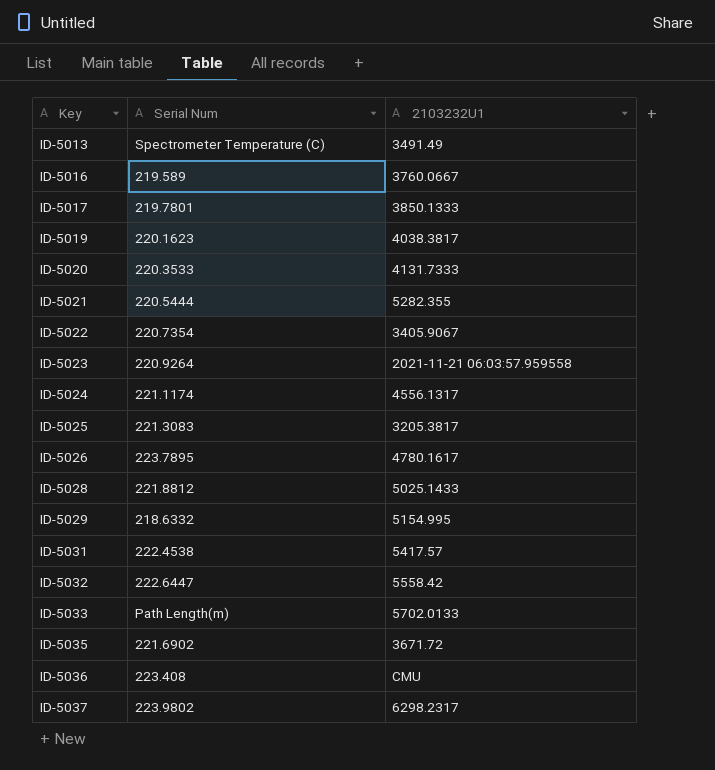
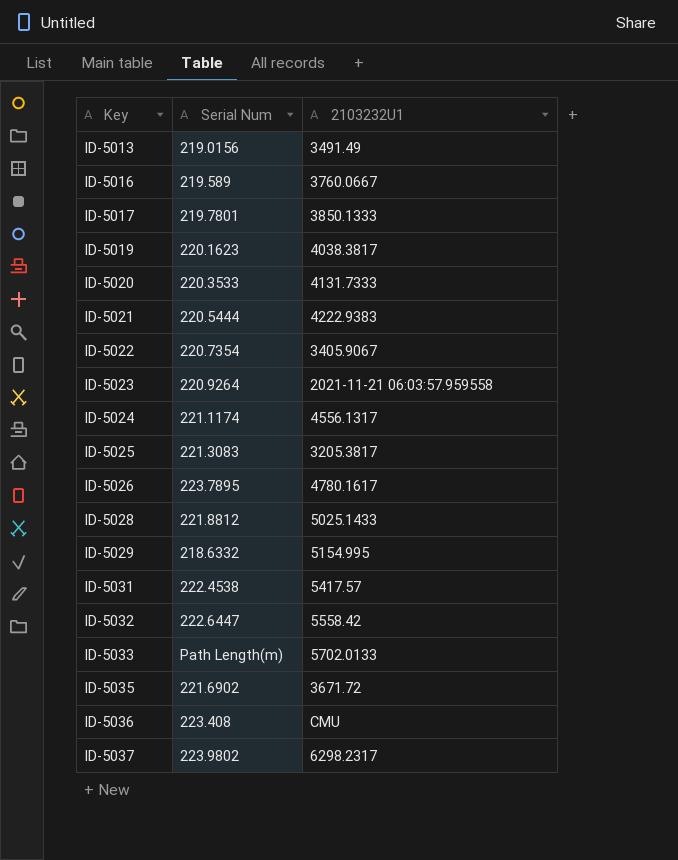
ID-5013 | Serial Num: Spectrometer Temperature (C) -> 219.0156
ID-5021 | 2103232U1: 5282.355 -> 4222.9383

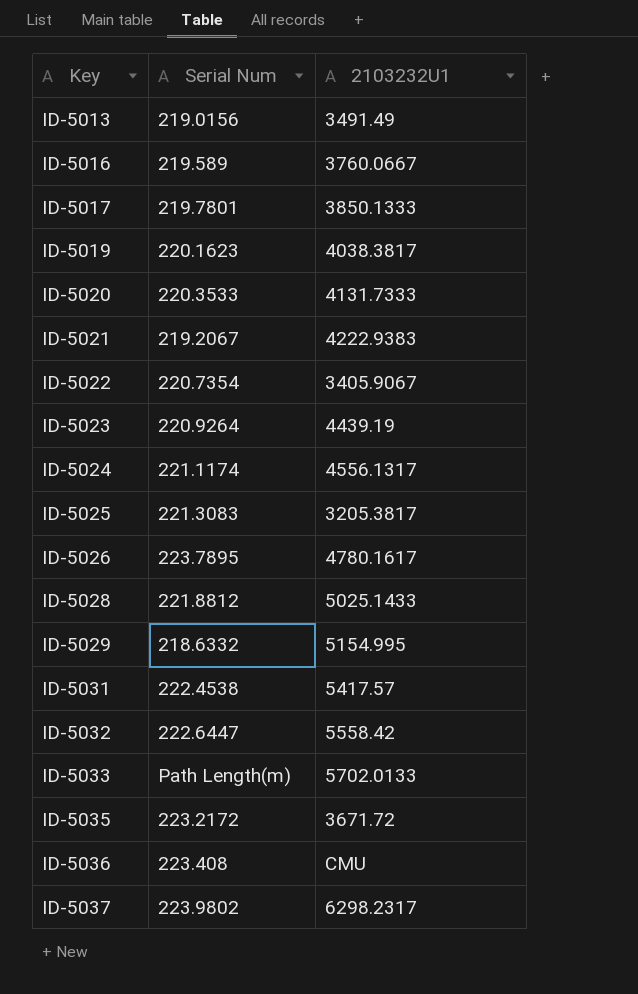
ID-5021 | Serial Num: 220.5444 -> 219.2067
ID-5023 | 2103232U1: 2021-11-21 06:03:57.959558 -> 4439.19
ID-5035 | Serial Num: 221.6902 -> 223.2172

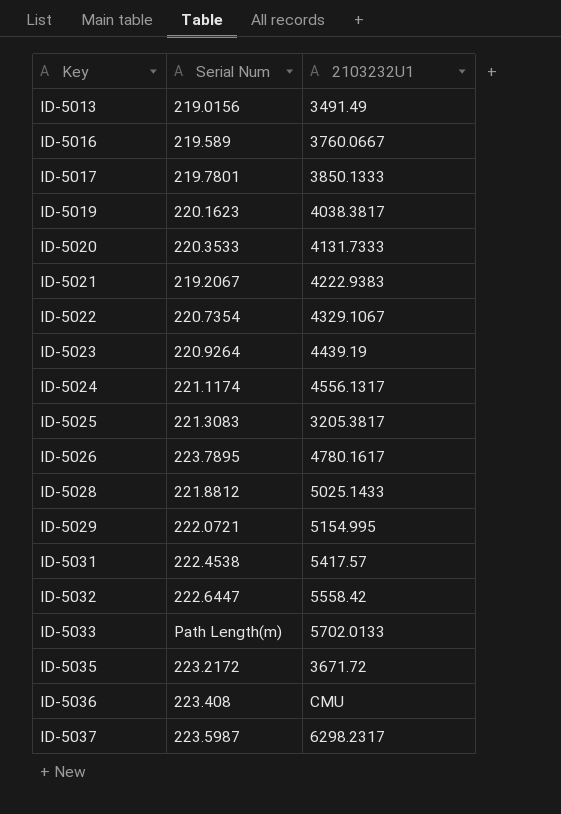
ID-5022 | 2103232U1: 3405.9067 -> 4329.1067
ID-5029 | Serial Num: 218.6332 -> 222.0721
ID-5037 | Serial Num: 223.9802 -> 223.5987

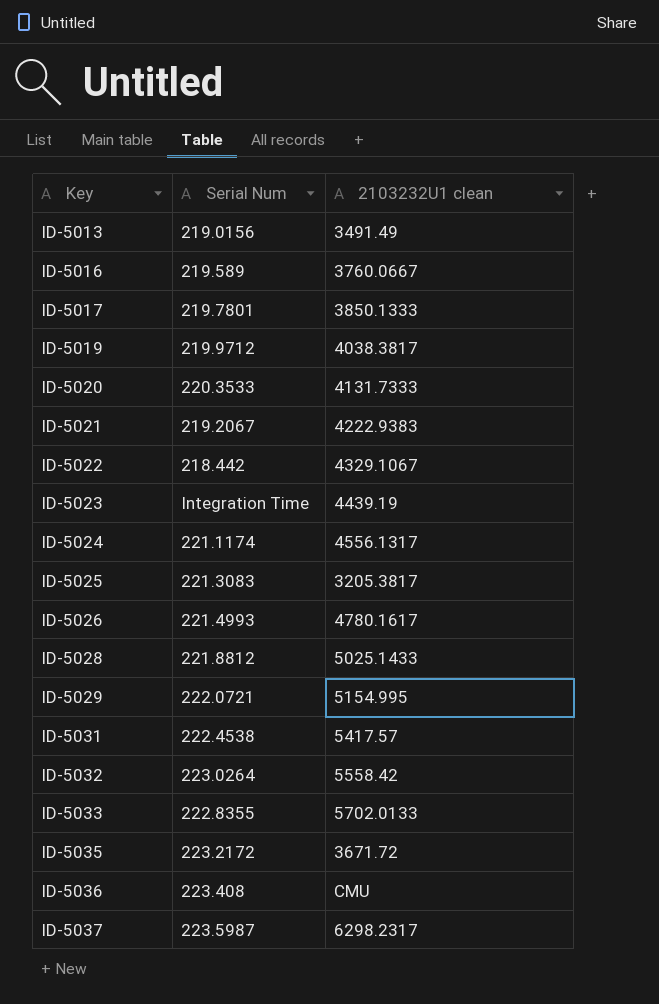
column name: 2103232U1 -> 2103232U1 clean
ID-5019 | Serial Num: 220.1623 -> 219.9712
ID-5022 | Serial Num: 220.7354 -> 218.442
ID-5023 | Serial Num: 220.9264 -> Integration Time
ID-5026 | Serial Num: 223.7895 -> 221.4993
ID-5032 | Serial Num: 222.6447 -> 223.0264
ID-5033 | Serial Num: Path Length(m) -> 222.8355

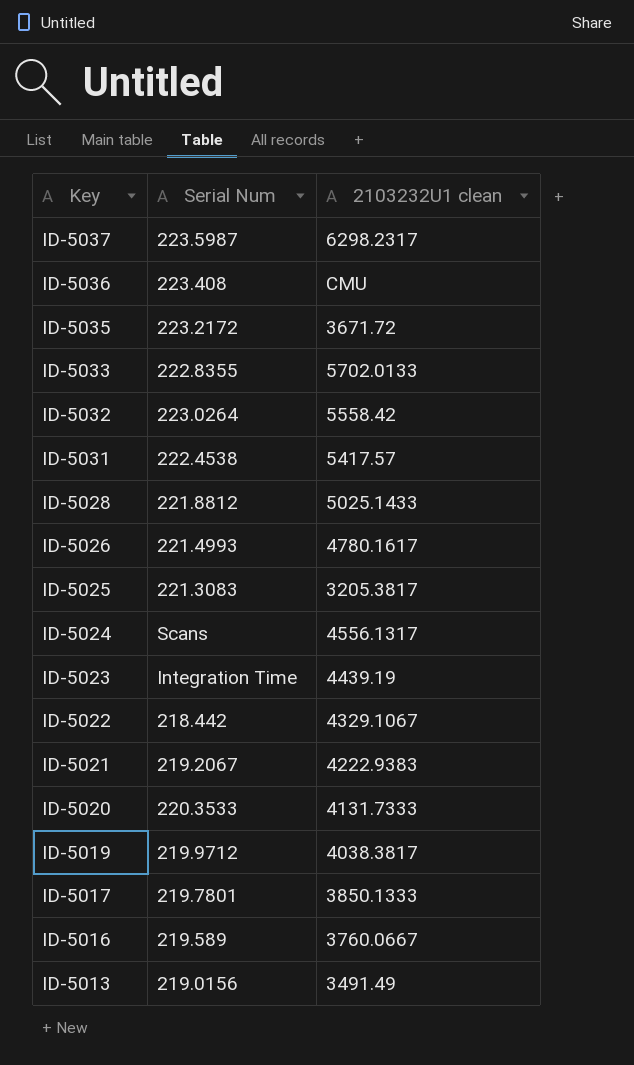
row order: Key ascending -> Key descending
row ID-5029: 222.0721 | 5154.995 -> none
ID-5024 | Serial Num: 221.1174 -> Scans

